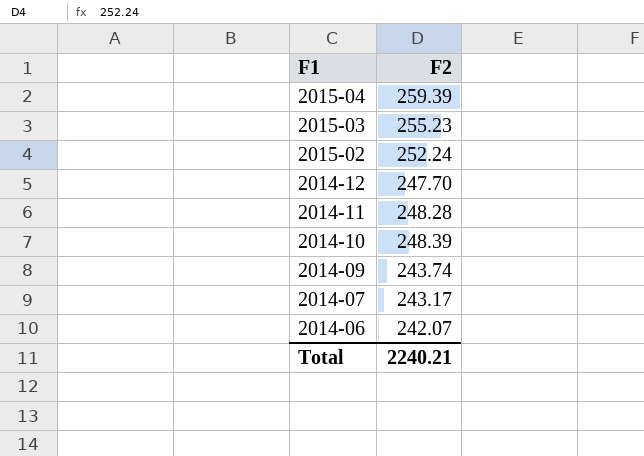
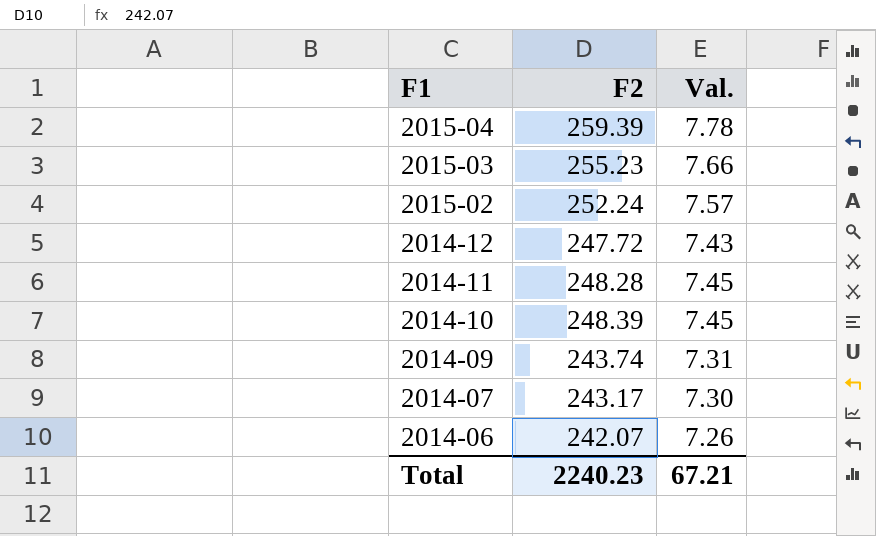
column Val. | formula: none -> [F2] * 0.03
2014-12 | F2: 247.70 -> 247.72
Total | F2: 2240.21 -> 2240.23

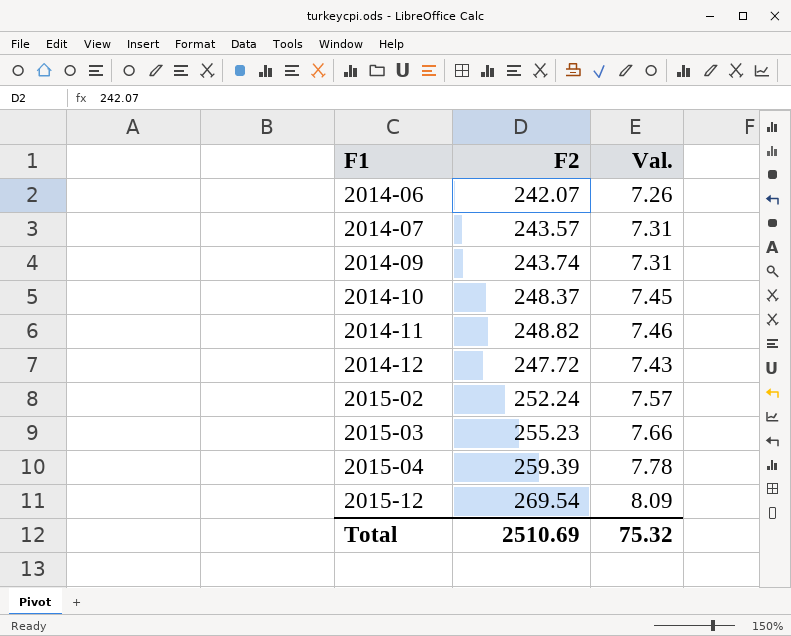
row order: F1 descending -> F1 ascending
2014-07 | F2: 243.17 -> 243.57
2014-07 | Val.: 7.30 -> 7.31
2014-10 | F2: 248.39 -> 248.37
2014-11 | F2: 248.28 -> 248.82
2014-11 | Val.: 7.45 -> 7.46
row 2015-12: none -> 269.54 | 8.09
Total | F2: 2240.23 -> 2510.69
Total | Val.: 67.21 -> 75.32

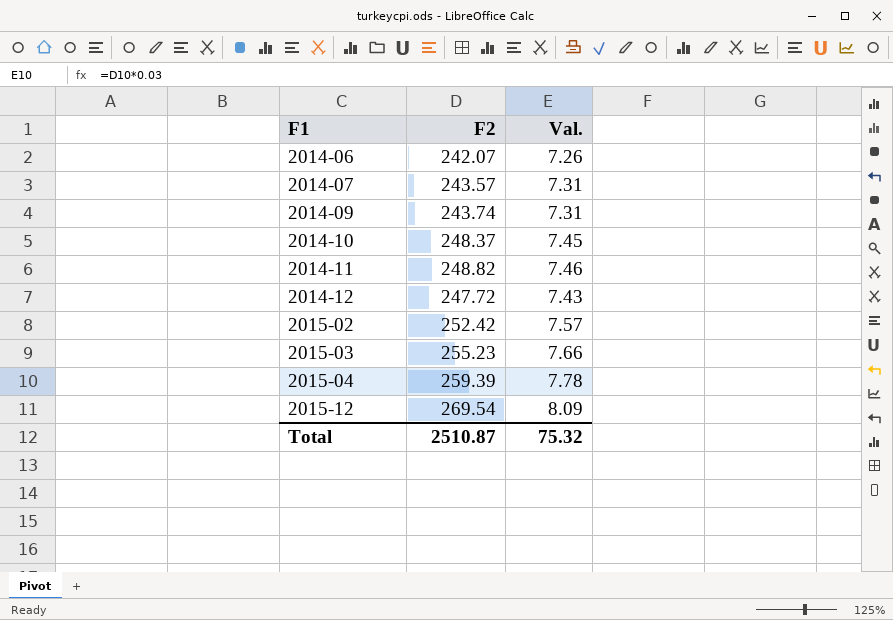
2015-02 | F2: 252.24 -> 252.42
Total | F2: 2510.69 -> 2510.87

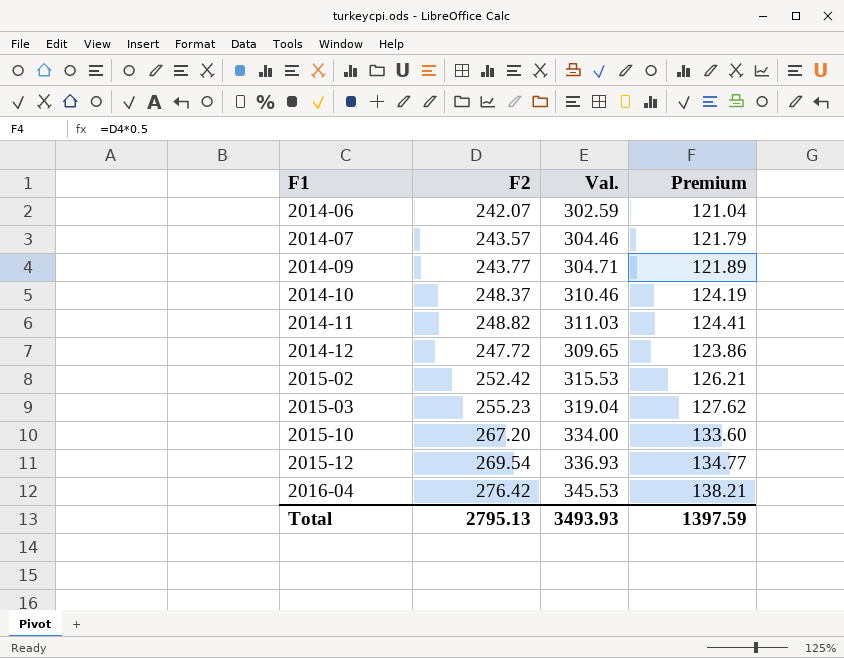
column Val. | formula: [F2] * 0.03 -> [F2] * 1.25
column Premium | formula: none -> [F2] * 0.5
row 2015-04: 259.39 | 7.78 -> none
2014-09 | F2: 243.74 -> 243.77
row 2015-10: none -> 267.20 | 334.00 | 133.60
row 2016-04: none -> 276.42 | 345.53 | 138.21
Total | F2: 2510.87 -> 2795.13
Total | Val.: 75.32 -> 3493.93

